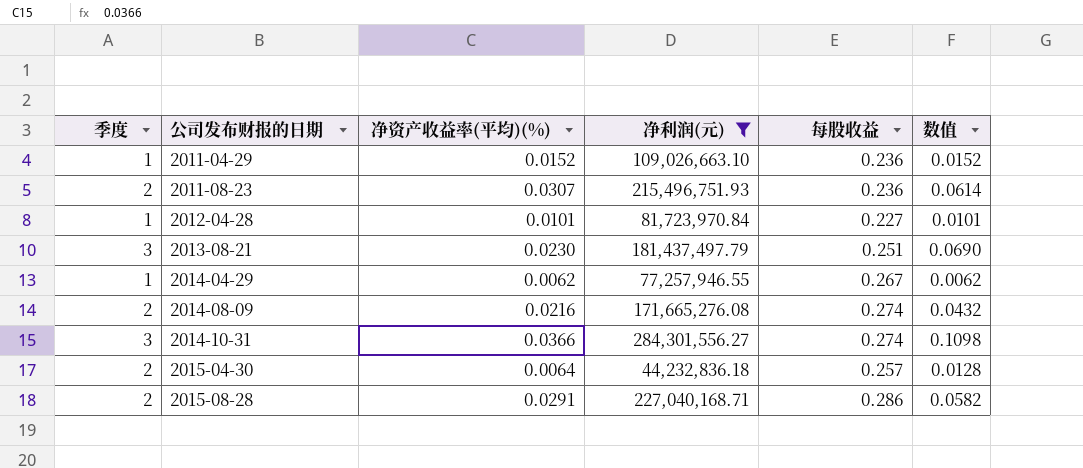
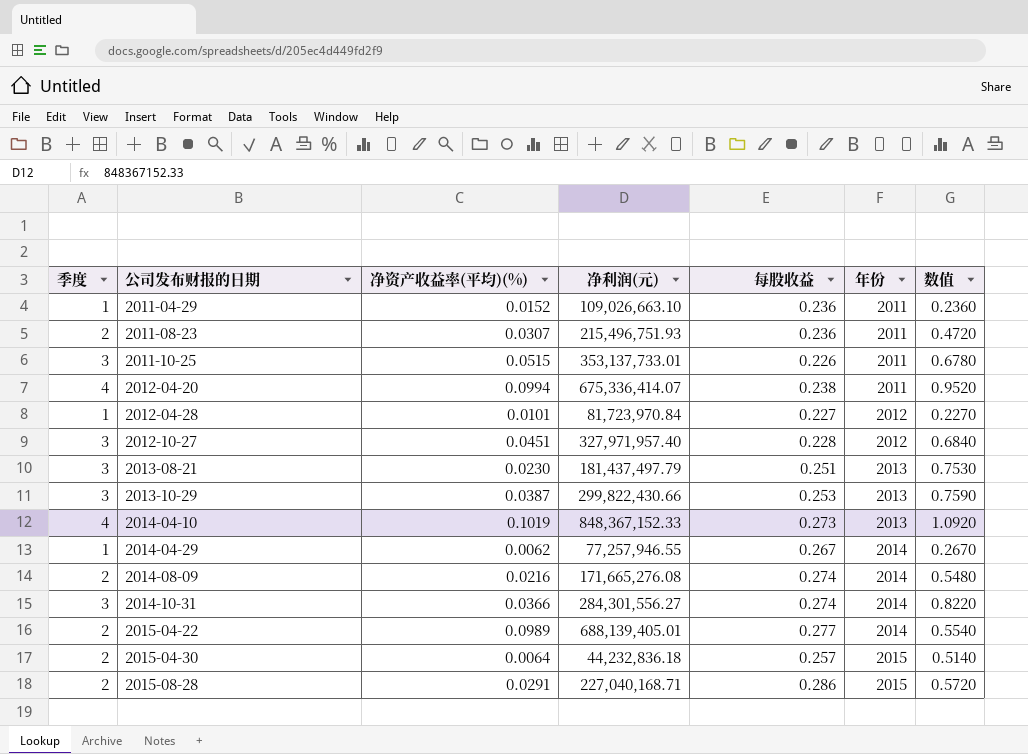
filter: 净利润(元) <= 284,301,556.27 -> none
column 年份 | position: none -> 6
column 数值 | formula: [季度] * [净资产收益率(平均)(%)] -> [季度] * [每股收益]

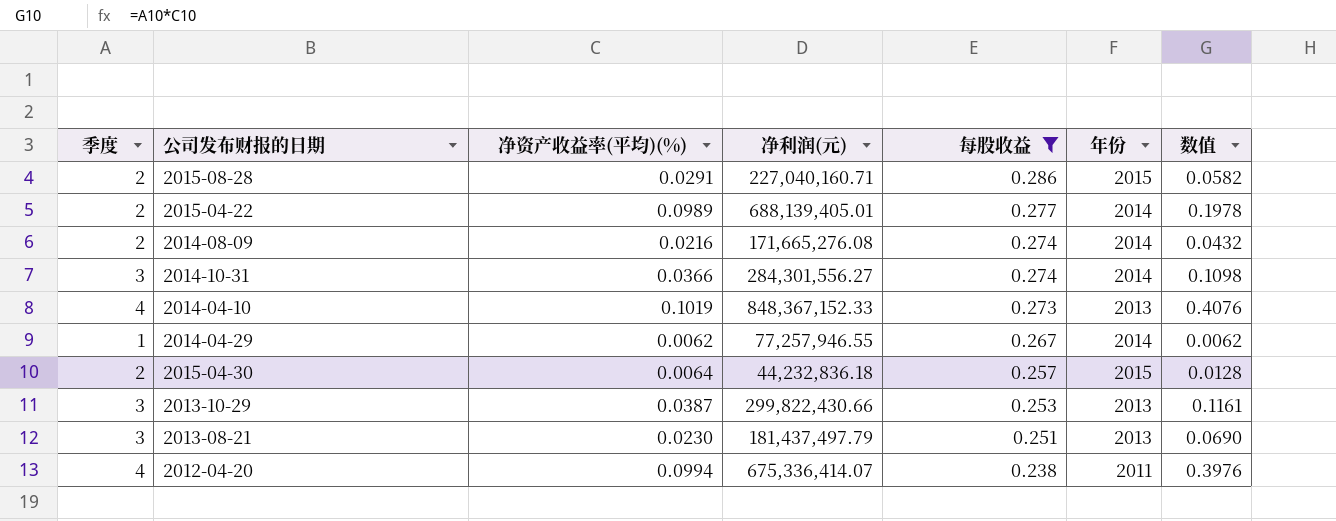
filter: none -> 每股收益 >= 0.238
row order: 公司发布财报的日期 ascending -> 每股收益 descending
column 数值 | formula: [季度] * [每股收益] -> [季度] * [净资产收益率(平均)(%)]
2015-08-28 | 净利润(元): 227,040,168.71 -> 227,040,160.71

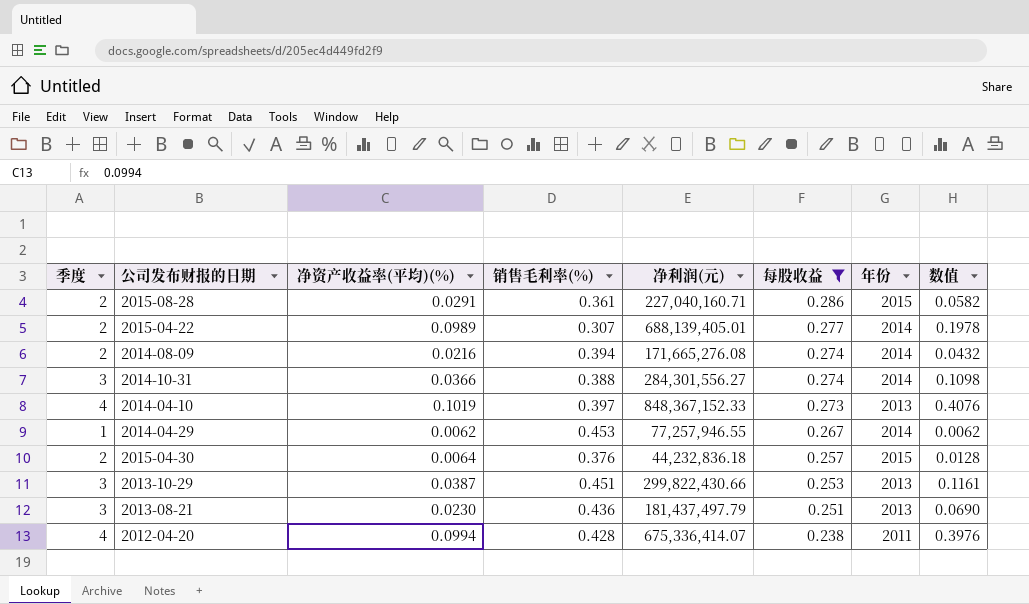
column 销售毛利率(%) | position: none -> 4

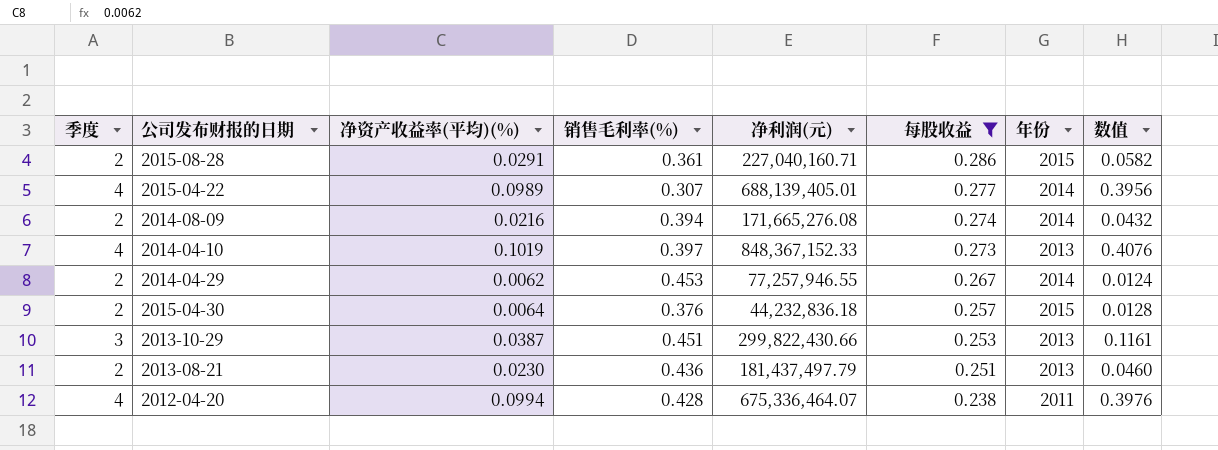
row 2014-10-31: 3 | 0.0366 | 0.388 | 284,301,556.27 | 0.274 | 2014 | 0.1098 -> none
2015-04-22 | 季度: 2 -> 4
2015-04-22 | 数值: 0.1978 -> 0.3956
2014-04-29 | 季度: 1 -> 2
2014-04-29 | 数值: 0.0062 -> 0.0124
2013-08-21 | 季度: 3 -> 2
2013-08-21 | 数值: 0.0690 -> 0.0460
2012-04-20 | 净利润(元): 675,336,414.07 -> 675,336,464.07

